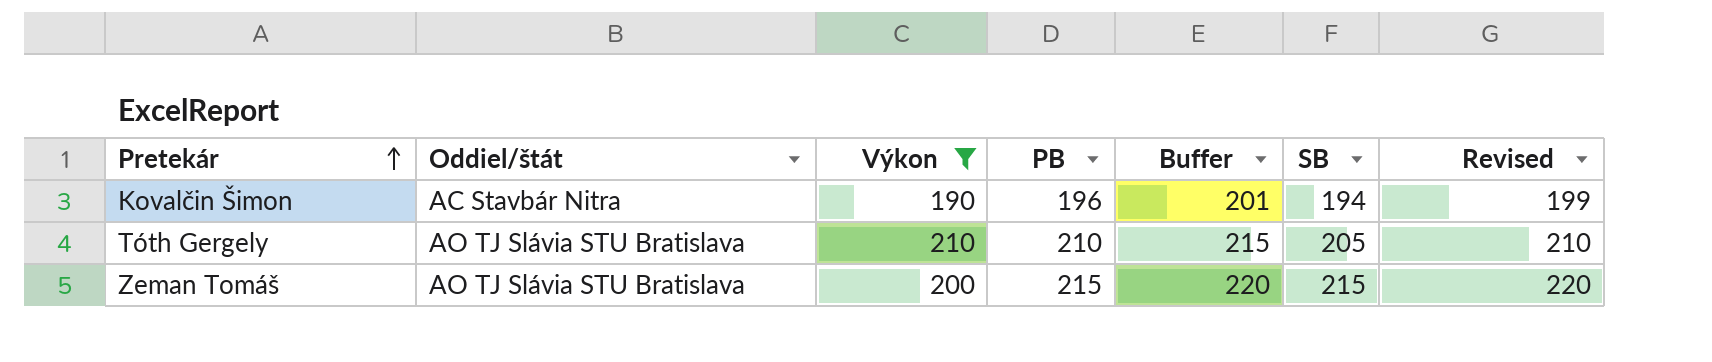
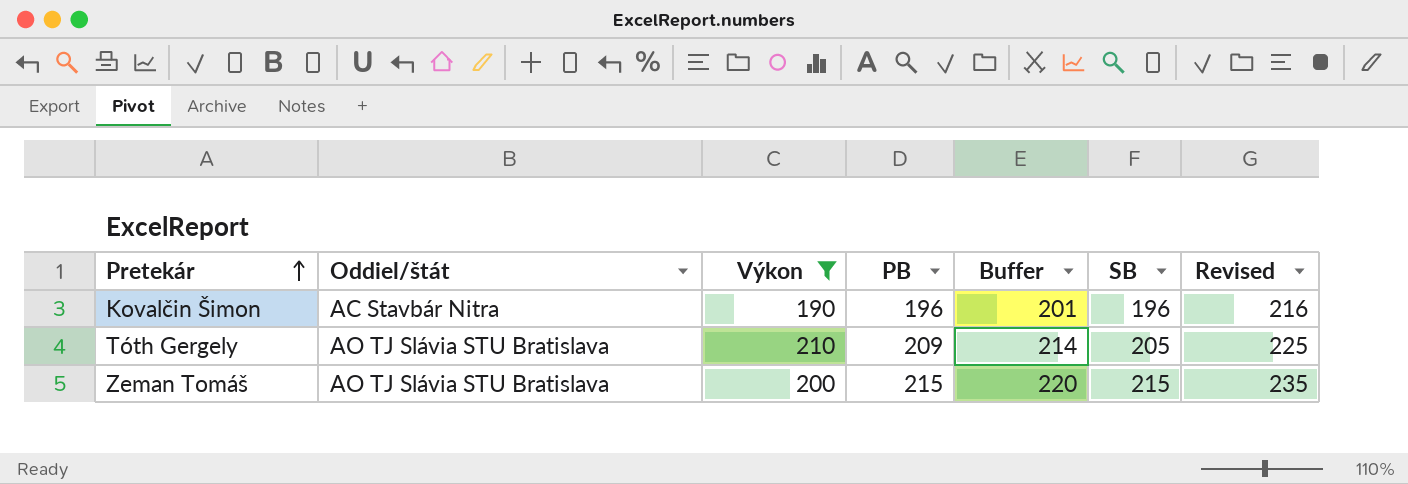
column Revised | formula: [SB] + 5 -> [SB] + 20
Kovalčin Šimon | SB: 194 -> 196
Tóth Gergely | PB: 210 -> 209
Tóth Gergely | Buffer: 215 -> 214

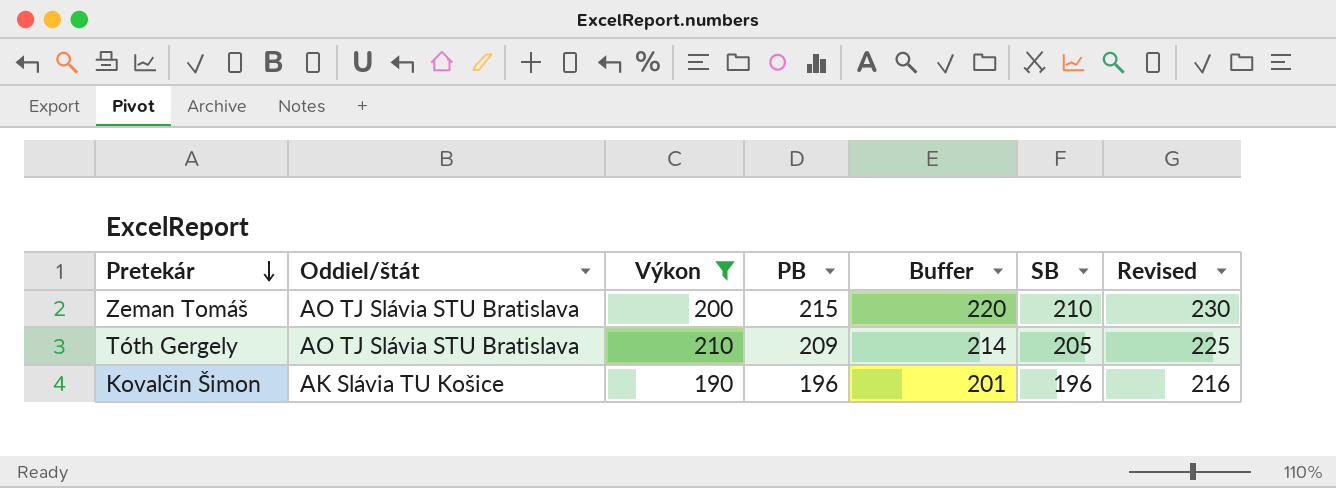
row order: Pretekár ascending -> Pretekár descending
Zeman Tomáš | SB: 215 -> 210
Zeman Tomáš | Revised: 235 -> 230
Kovalčin Šimon | Oddiel/štát: AC Stavbár Nitra -> AK Slávia TU Košice

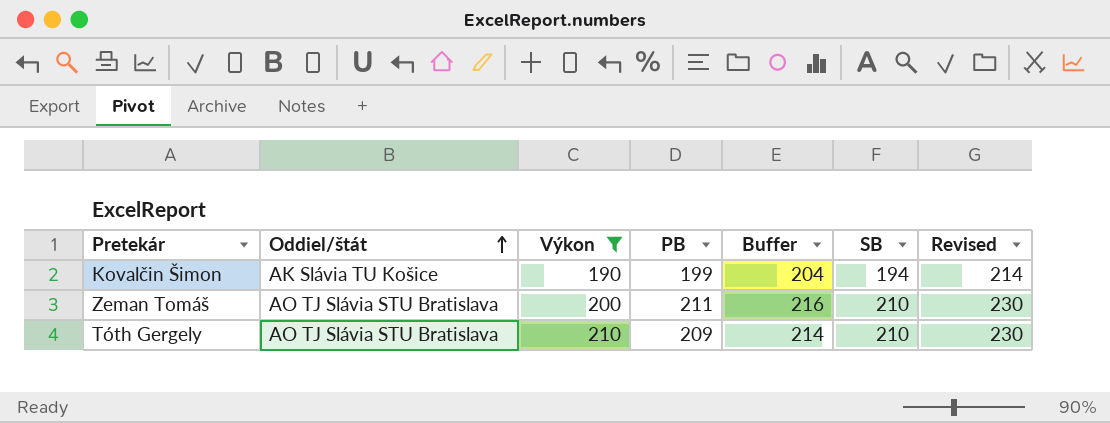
row order: Pretekár descending -> Oddiel/štát ascending
Kovalčin Šimon | PB: 196 -> 199
Kovalčin Šimon | Buffer: 201 -> 204
Kovalčin Šimon | SB: 196 -> 194
Kovalčin Šimon | Revised: 216 -> 214
Zeman Tomáš | PB: 215 -> 211
Zeman Tomáš | Buffer: 220 -> 216
Tóth Gergely | SB: 205 -> 210
Tóth Gergely | Revised: 225 -> 230

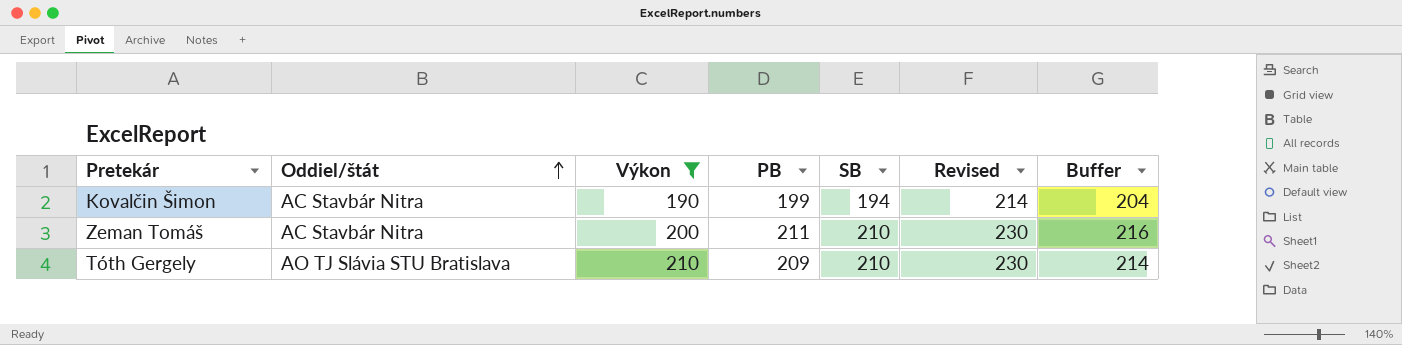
column Buffer | position: 5 -> 7
Kovalčin Šimon | Oddiel/štát: AK Slávia TU Košice -> AC Stavbár Nitra
Zeman Tomáš | Oddiel/štát: AO TJ Slávia STU Bratislava -> AC Stavbár Nitra

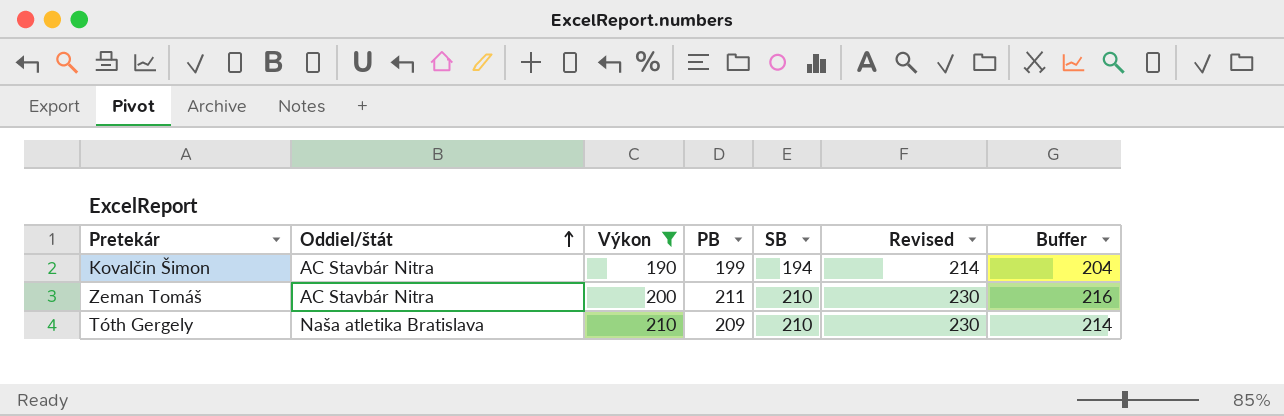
Tóth Gergely | Oddiel/štát: AO TJ Slávia STU Bratislava -> Naša atletika Bratislava

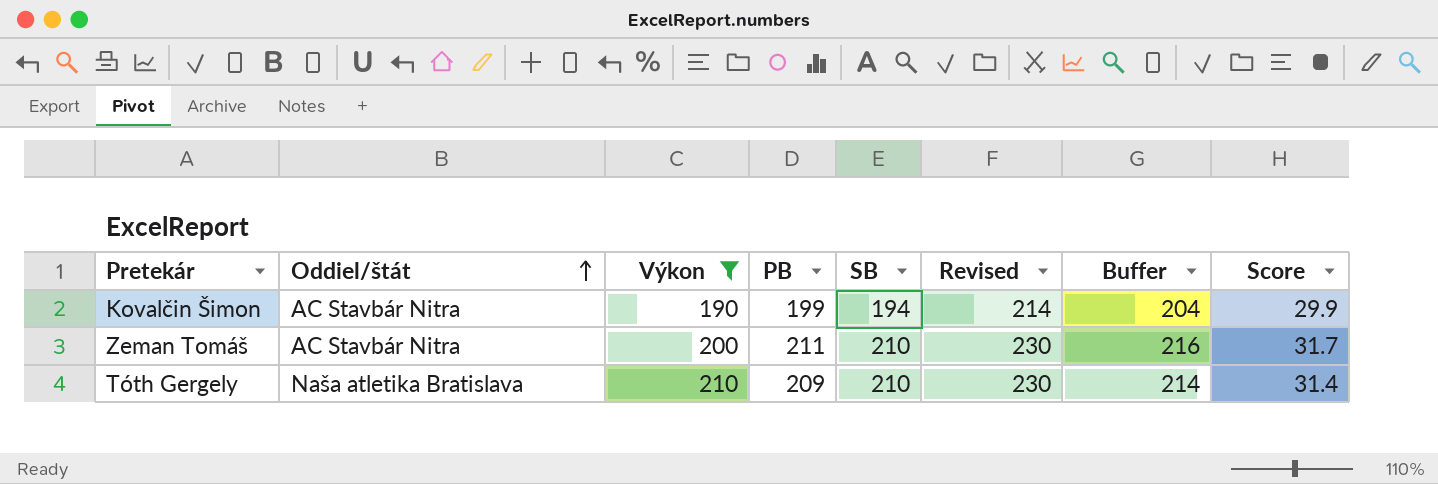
column Score | formula: none -> [PB] * 0.15

